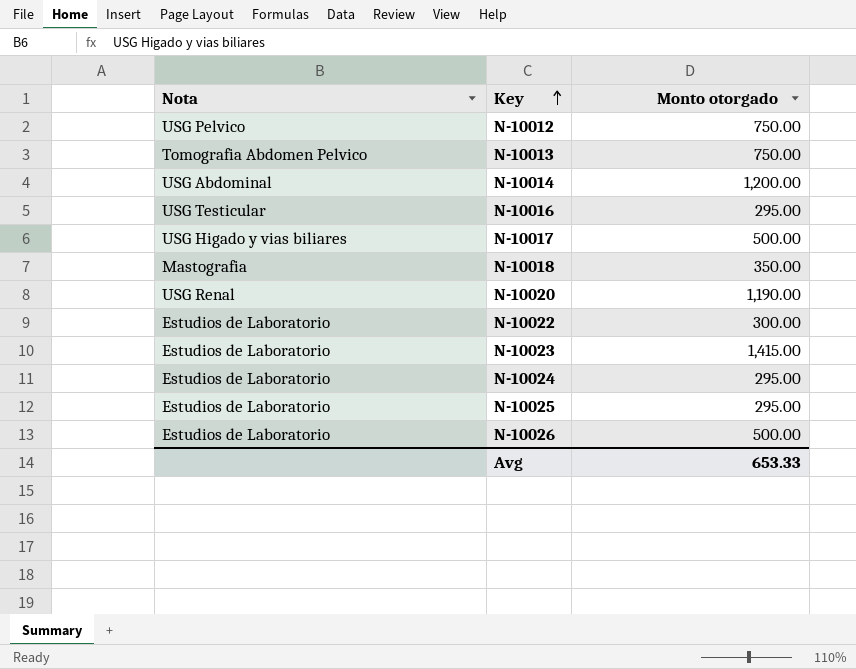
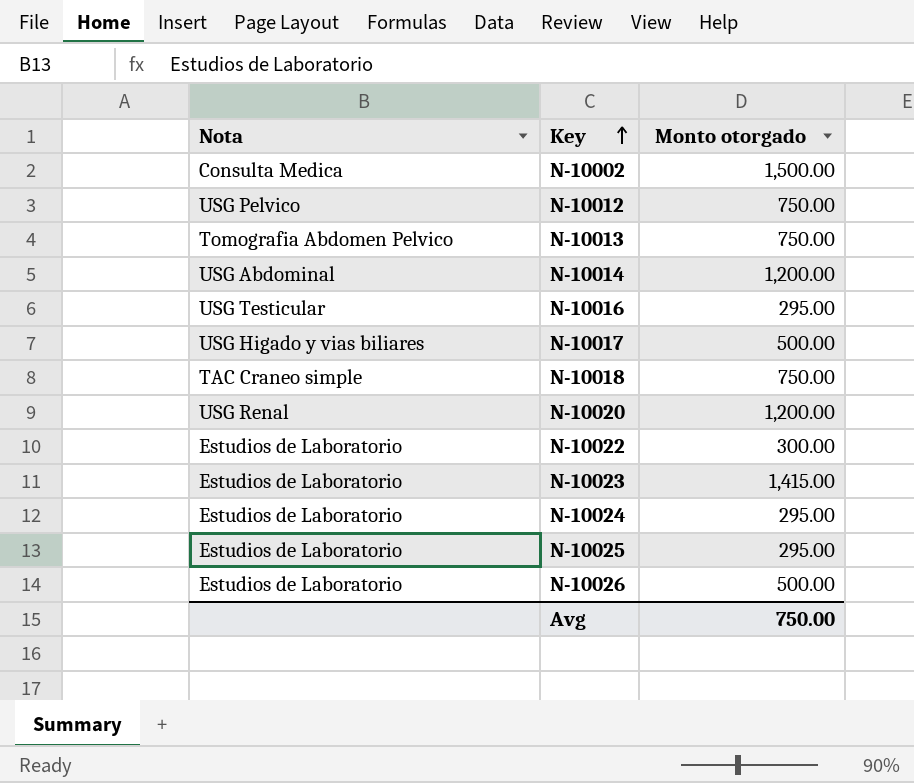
row N-10002: none -> Consulta Medica | 1,500.00
N-10018 | Nota: Mastografia -> TAC Craneo simple
N-10018 | Monto otorgado: 350.00 -> 750.00
N-10020 | Monto otorgado: 1,190.00 -> 1,200.00
Avg | Monto otorgado: 653.33 -> 750.00

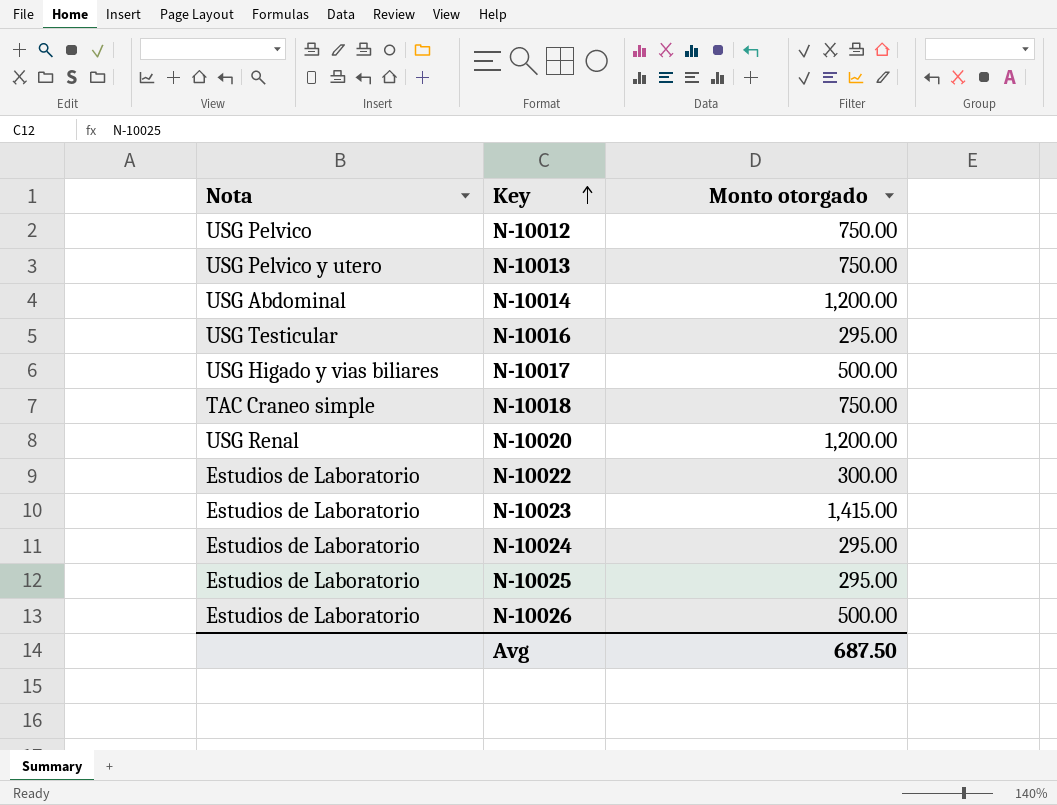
row N-10002: Consulta Medica | 1,500.00 -> none
N-10013 | Nota: Tomografia Abdomen Pelvico -> USG Pelvico y utero
Avg | Monto otorgado: 750.00 -> 687.50

